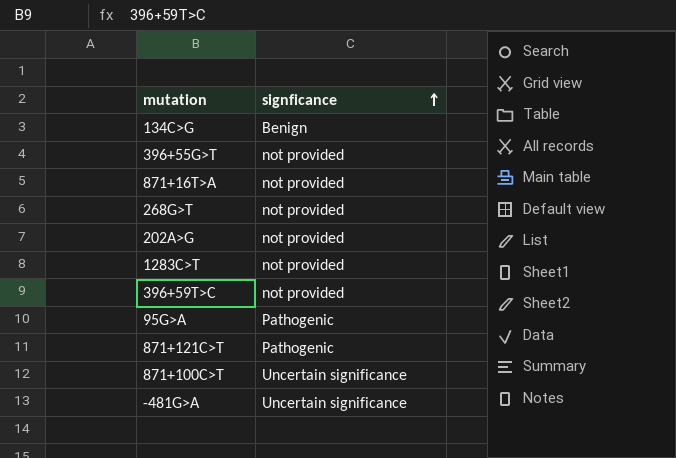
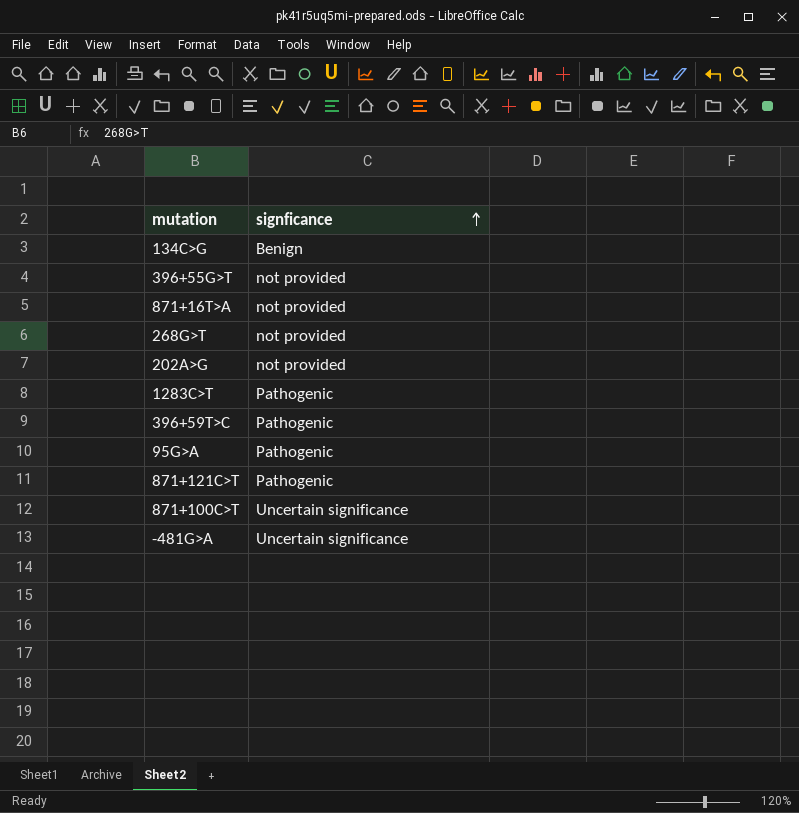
1283C>T | signficance: not provided -> Pathogenic
396+59T>C | signficance: not provided -> Pathogenic

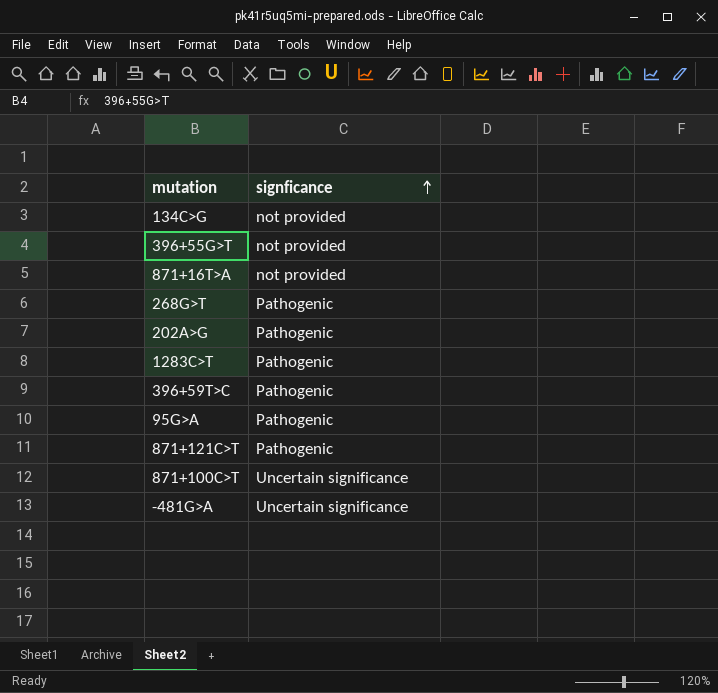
134C>G | signficance: Benign -> not provided
268G>T | signficance: not provided -> Pathogenic
202A>G | signficance: not provided -> Pathogenic

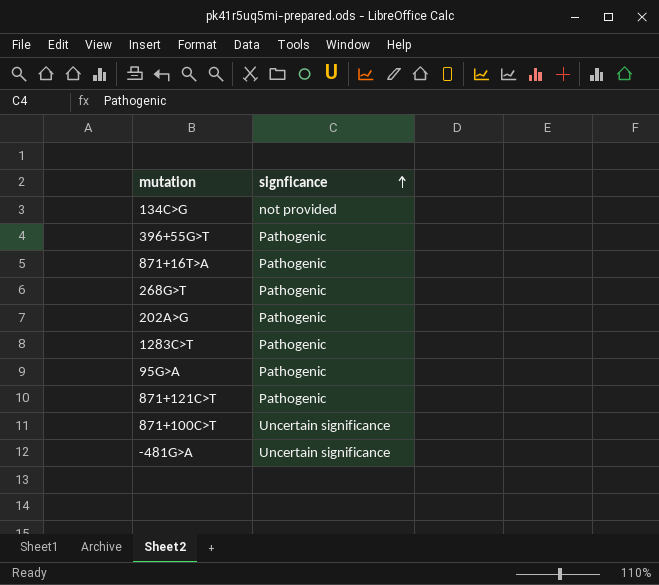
row 396+59T>C: Pathogenic -> none
396+55G>T | signficance: not provided -> Pathogenic
871+16T>A | signficance: not provided -> Pathogenic

